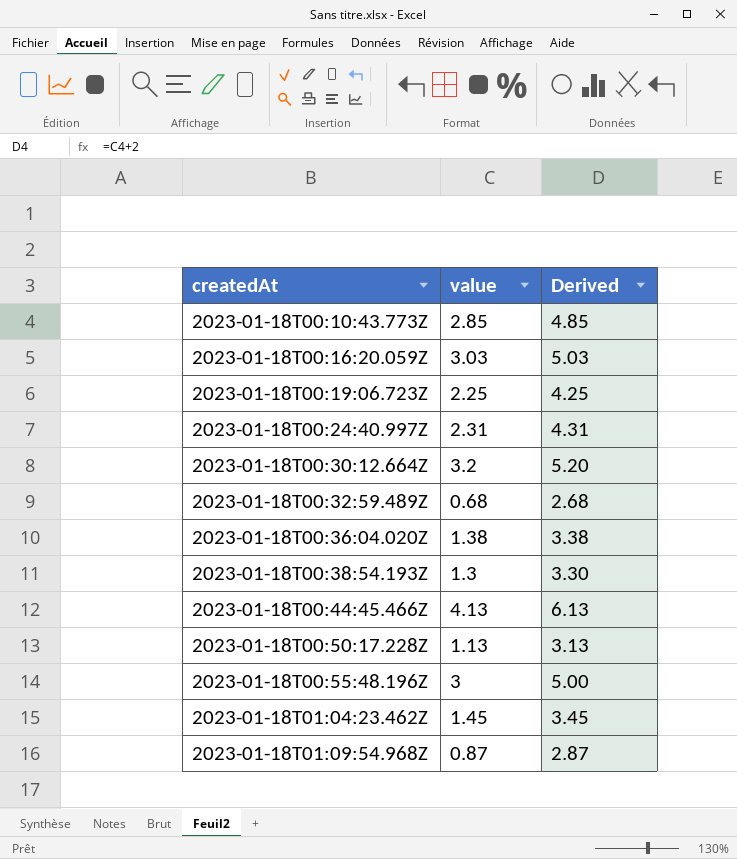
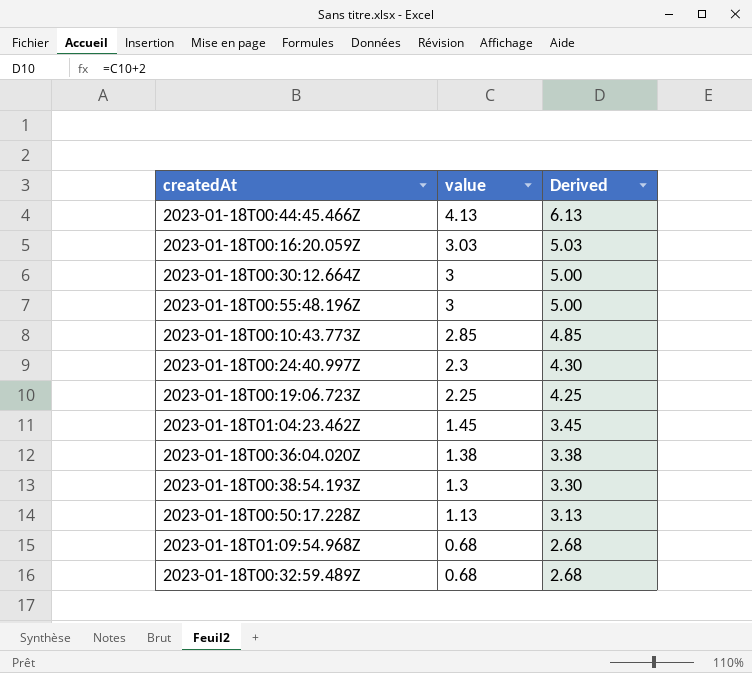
row order: createdAt ascending -> value descending
2023-01-18T00:30:12.664Z | value: 3.2 -> 3
2023-01-18T00:30:12.664Z | Derived: 5.20 -> 5.00
2023-01-18T00:24:40.997Z | value: 2.31 -> 2.3
2023-01-18T00:24:40.997Z | Derived: 4.31 -> 4.30
2023-01-18T01:09:54.968Z | value: 0.87 -> 0.68
2023-01-18T01:09:54.968Z | Derived: 2.87 -> 2.68

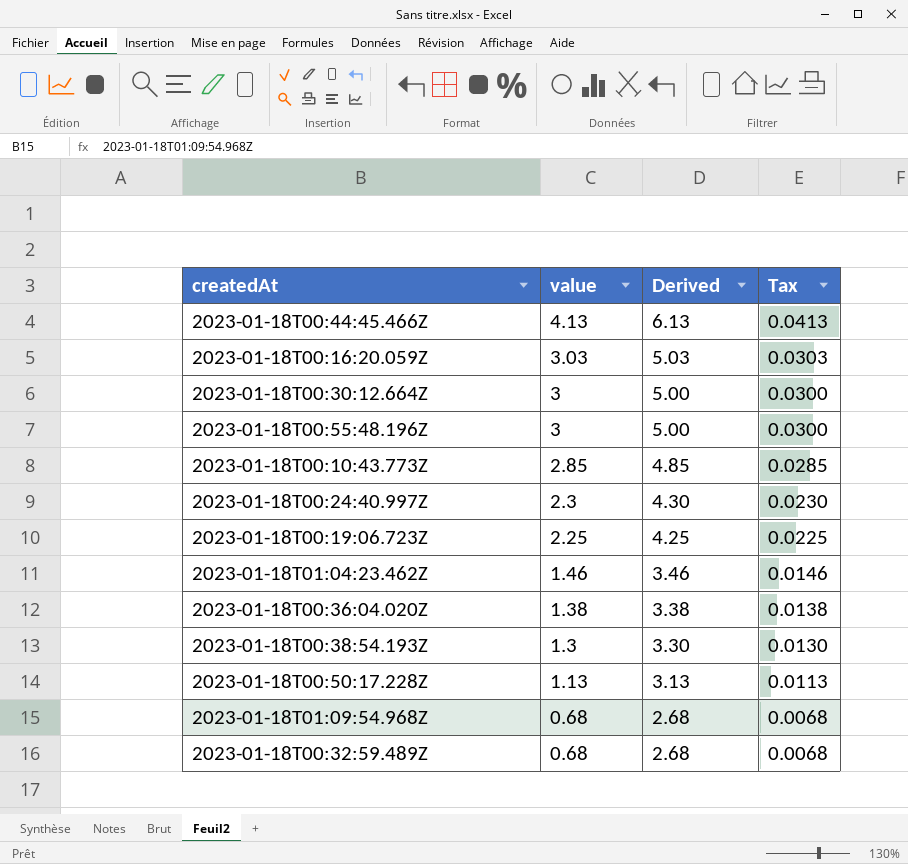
column Tax | formula: none -> [value] * 0.01
2023-01-18T01:04:23.462Z | value: 1.45 -> 1.46
2023-01-18T01:04:23.462Z | Derived: 3.45 -> 3.46

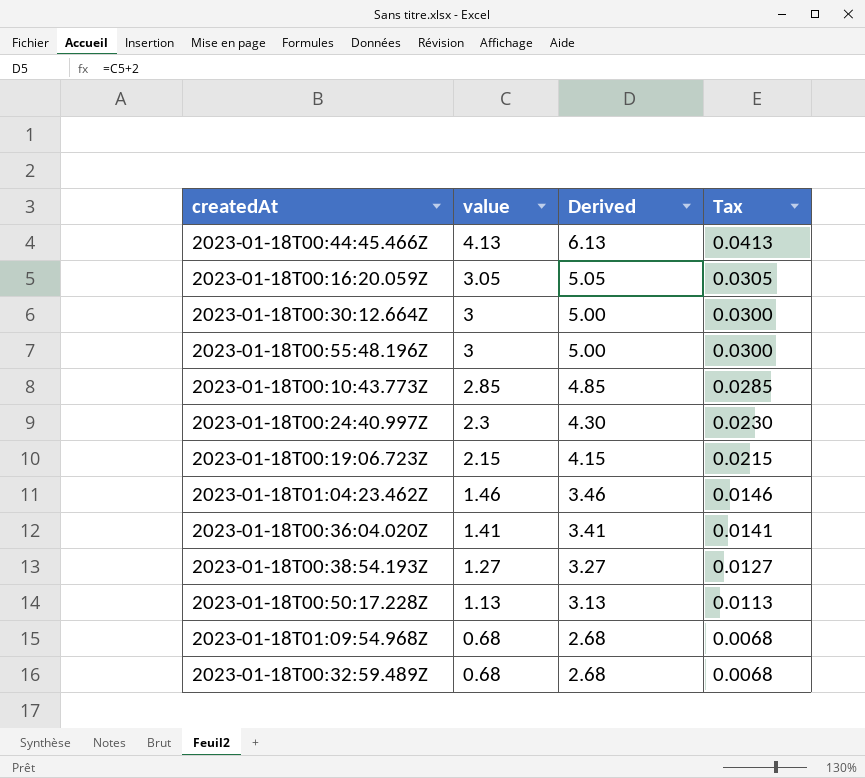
2023-01-18T00:16:20.059Z | value: 3.03 -> 3.05
2023-01-18T00:16:20.059Z | Derived: 5.03 -> 5.05
2023-01-18T00:16:20.059Z | Tax: 0.0303 -> 0.0305
2023-01-18T00:19:06.723Z | value: 2.25 -> 2.15
2023-01-18T00:19:06.723Z | Derived: 4.25 -> 4.15
2023-01-18T00:19:06.723Z | Tax: 0.0225 -> 0.0215
2023-01-18T00:36:04.020Z | value: 1.38 -> 1.41
2023-01-18T00:36:04.020Z | Derived: 3.38 -> 3.41
2023-01-18T00:36:04.020Z | Tax: 0.0138 -> 0.0141
2023-01-18T00:38:54.193Z | value: 1.3 -> 1.27
2023-01-18T00:38:54.193Z | Derived: 3.30 -> 3.27
2023-01-18T00:38:54.193Z | Tax: 0.0130 -> 0.0127

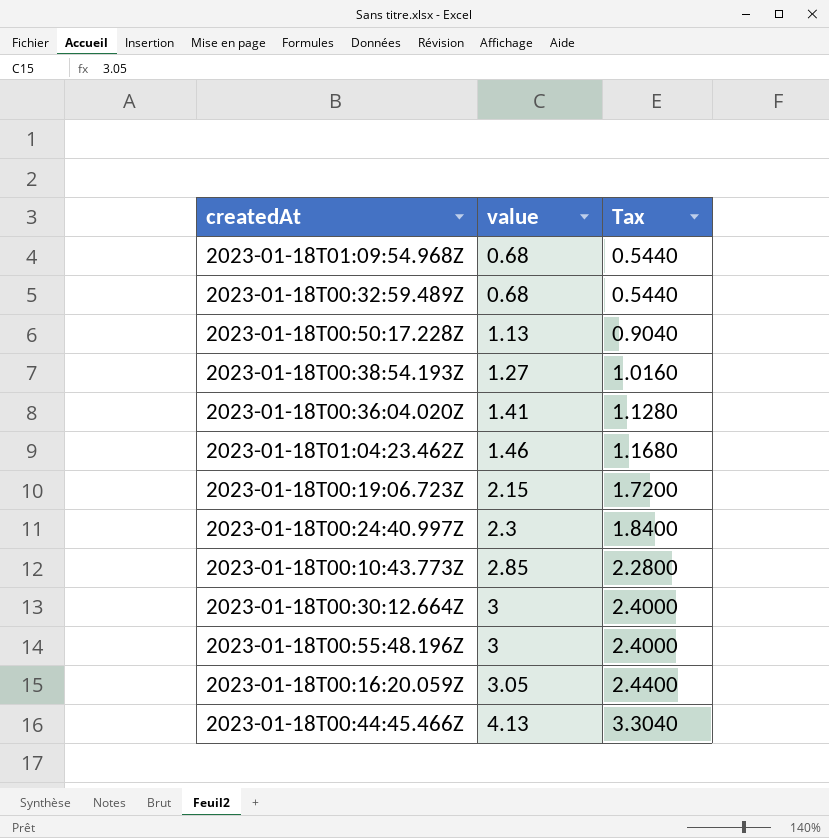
row order: value descending -> value ascending
column Derived | formula: [value] + 2 -> none
column Tax | formula: [value] * 0.01 -> [value] * 0.8

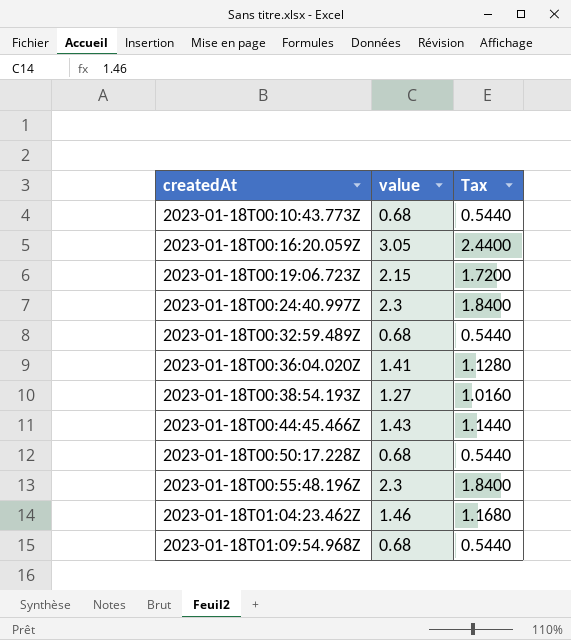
row order: value ascending -> createdAt ascending
row 2023-01-18T00:30:12.664Z: 3 | 2.4000 -> none
2023-01-18T00:10:43.773Z | value: 2.85 -> 0.68
2023-01-18T00:10:43.773Z | Tax: 2.2800 -> 0.5440
2023-01-18T00:44:45.466Z | value: 4.13 -> 1.43
2023-01-18T00:44:45.466Z | Tax: 3.3040 -> 1.1440
2023-01-18T00:50:17.228Z | value: 1.13 -> 0.68
2023-01-18T00:50:17.228Z | Tax: 0.9040 -> 0.5440
2023-01-18T00:55:48.196Z | value: 3 -> 2.3
2023-01-18T00:55:48.196Z | Tax: 2.4000 -> 1.8400

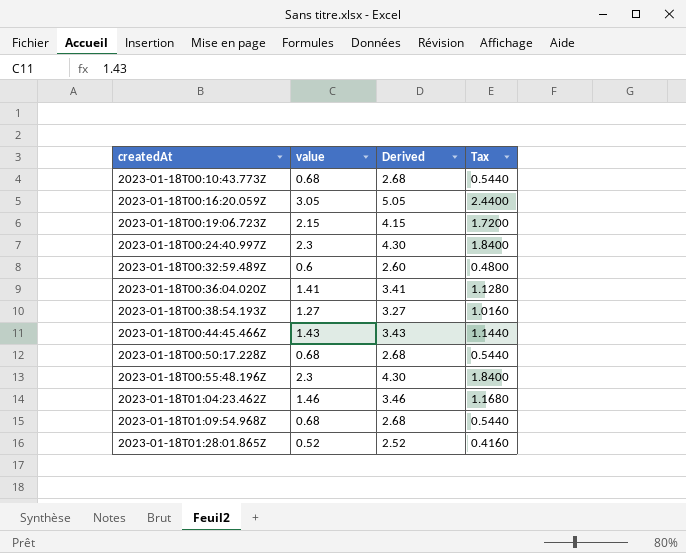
column Derived | formula: none -> [value] + 2
2023-01-18T00:32:59.489Z | value: 0.68 -> 0.6
2023-01-18T00:32:59.489Z | Tax: 0.5440 -> 0.4800
row 2023-01-18T01:28:01.865Z: none -> 0.52 | 2.52 | 0.4160

